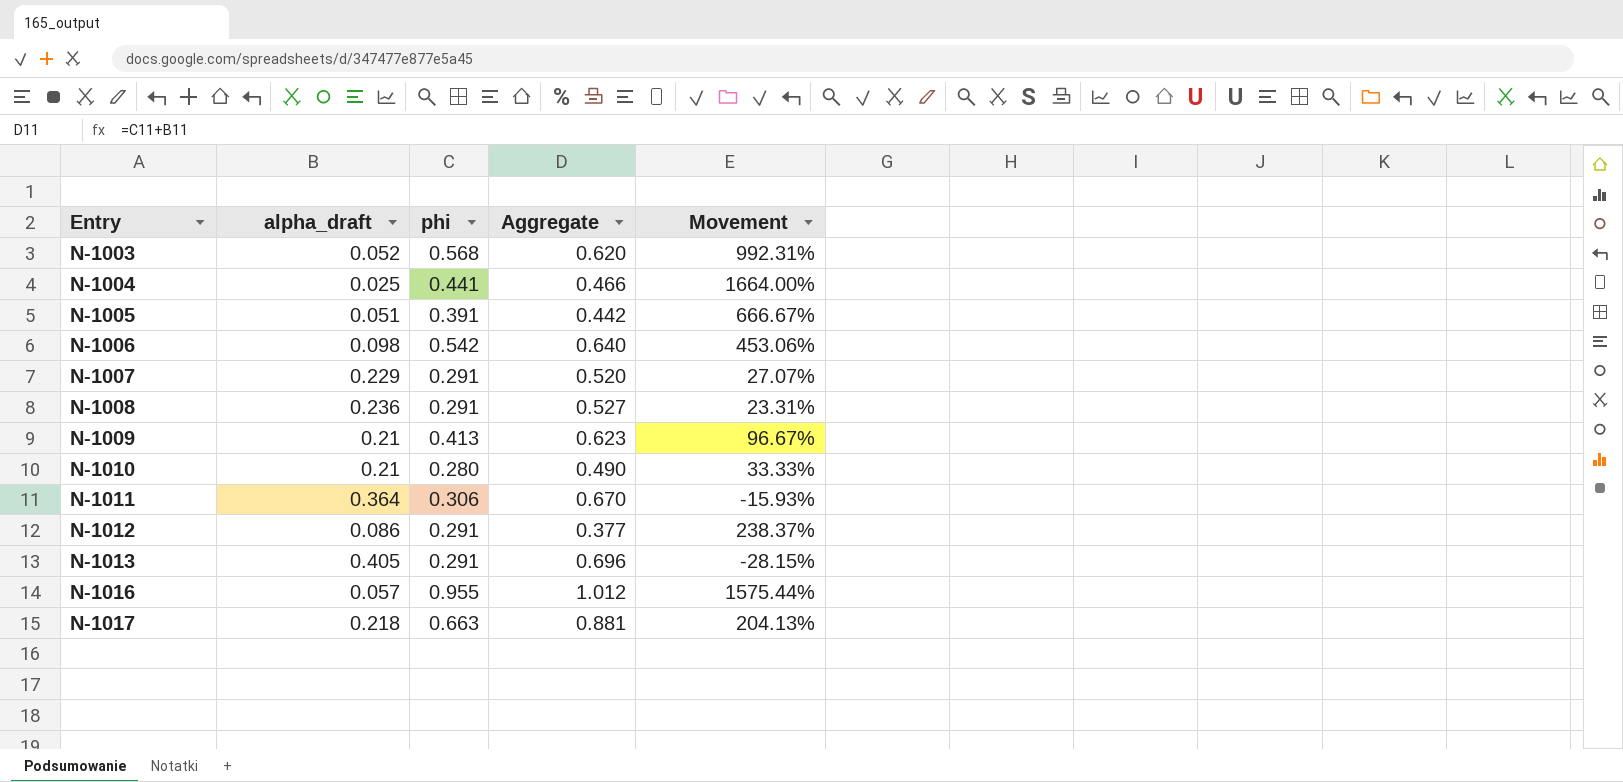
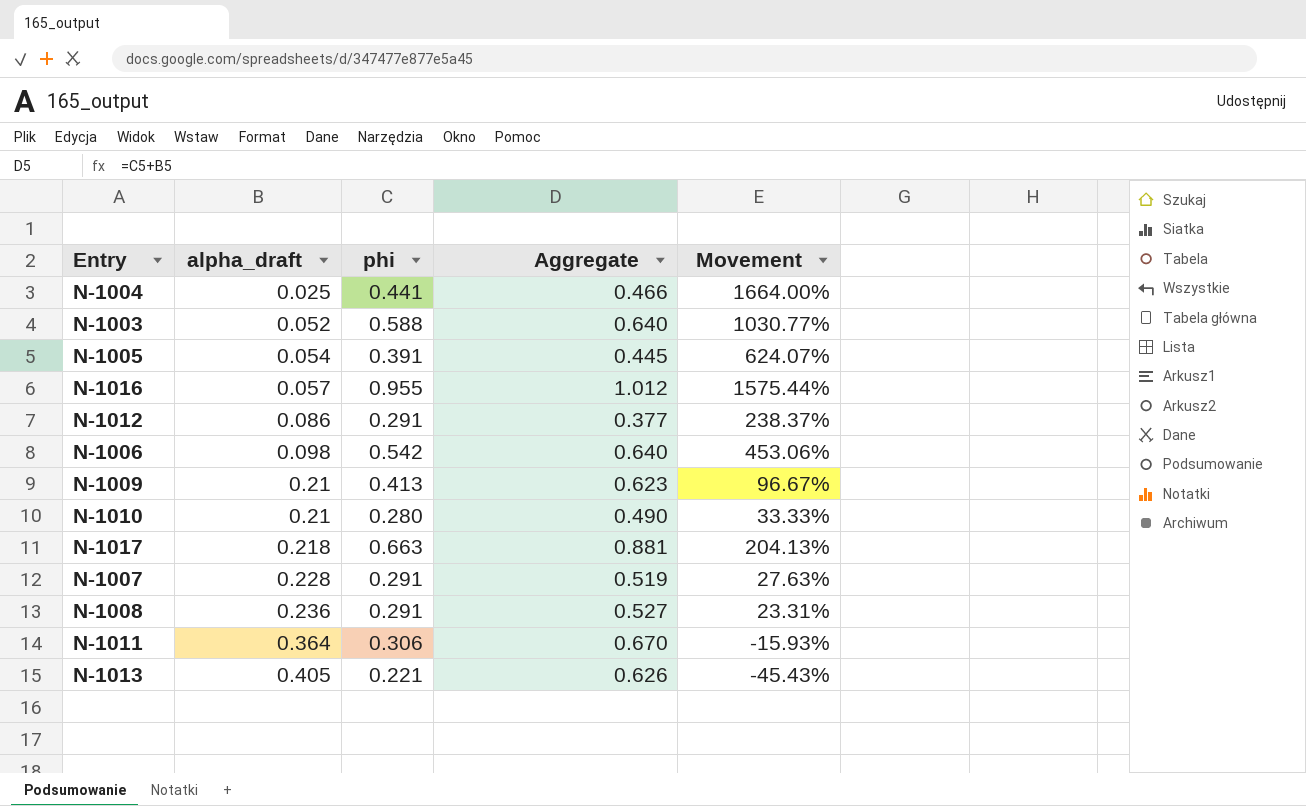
row order: Entry ascending -> alpha_draft ascending
N-1003 | phi: 0.568 -> 0.588
N-1003 | Aggregate: 0.620 -> 0.640
N-1003 | Movement: 992.31% -> 1030.77%
N-1005 | alpha_draft: 0.051 -> 0.054
N-1005 | Aggregate: 0.442 -> 0.445
N-1005 | Movement: 666.67% -> 624.07%
N-1007 | alpha_draft: 0.229 -> 0.228
N-1007 | Aggregate: 0.520 -> 0.519
N-1007 | Movement: 27.07% -> 27.63%
N-1013 | phi: 0.291 -> 0.221
N-1013 | Aggregate: 0.696 -> 0.626
N-1013 | Movement: -28.15% -> -45.43%

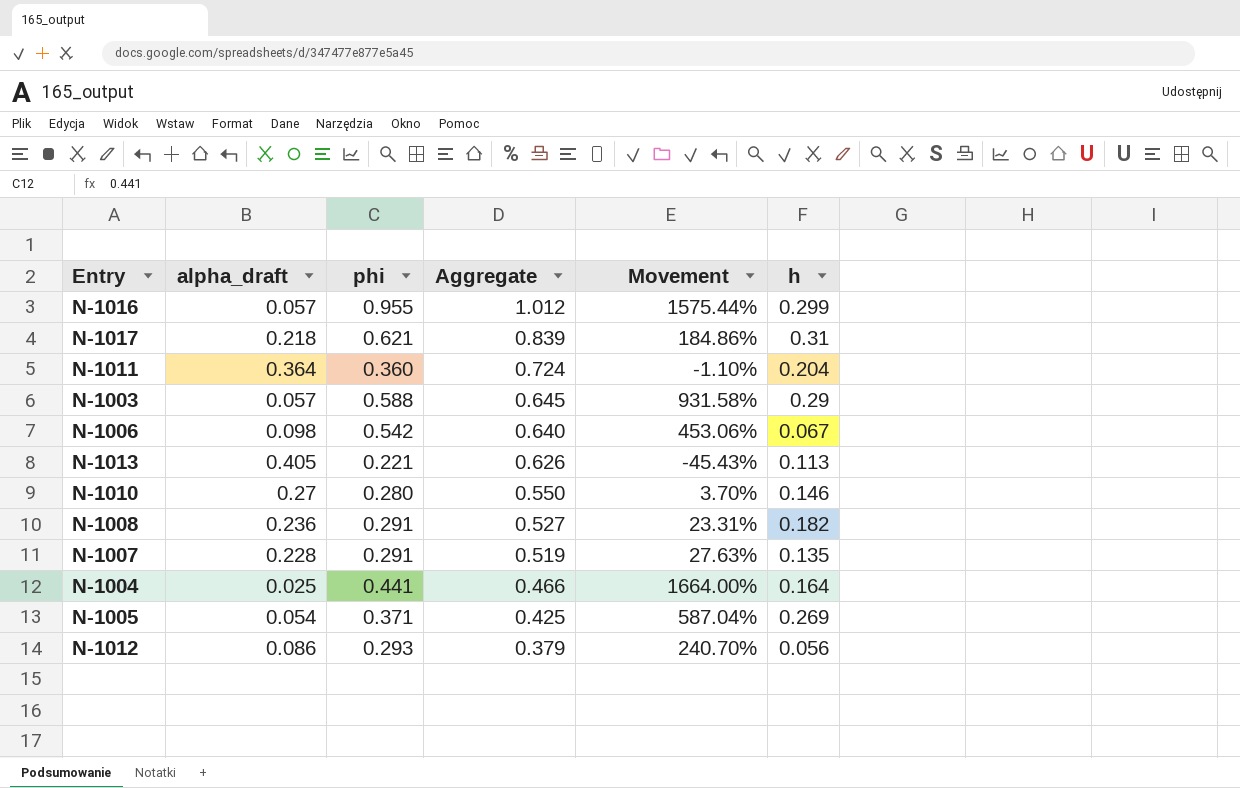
row order: alpha_draft ascending -> Aggregate descending
column h | position: none -> 6
row N-1009: 0.21 | 0.413 | 0.623 | 96.67% -> none
N-1017 | phi: 0.663 -> 0.621
N-1017 | Aggregate: 0.881 -> 0.839
N-1017 | Movement: 204.13% -> 184.86%
N-1011 | phi: 0.306 -> 0.360
N-1011 | Aggregate: 0.670 -> 0.724
N-1011 | Movement: -15.93% -> -1.10%
N-1003 | alpha_draft: 0.052 -> 0.057
N-1003 | Aggregate: 0.640 -> 0.645
N-1003 | Movement: 1030.77% -> 931.58%
N-1010 | alpha_draft: 0.21 -> 0.27
N-1010 | Aggregate: 0.490 -> 0.550
N-1010 | Movement: 33.33% -> 3.70%
N-1005 | phi: 0.391 -> 0.371
N-1005 | Aggregate: 0.445 -> 0.425
N-1005 | Movement: 624.07% -> 587.04%
N-1012 | phi: 0.291 -> 0.293
N-1012 | Aggregate: 0.377 -> 0.379
N-1012 | Movement: 238.37% -> 240.70%

